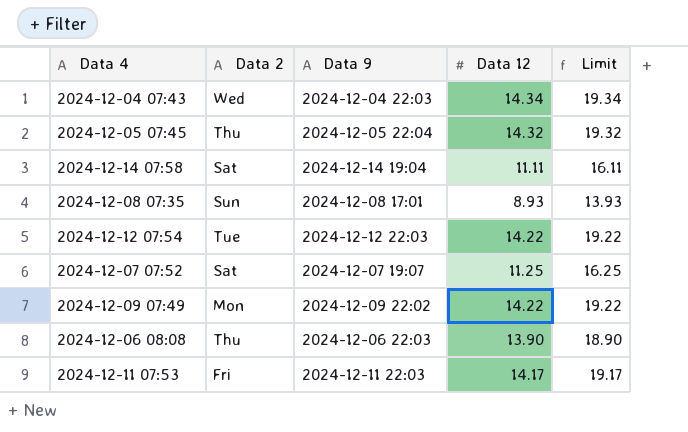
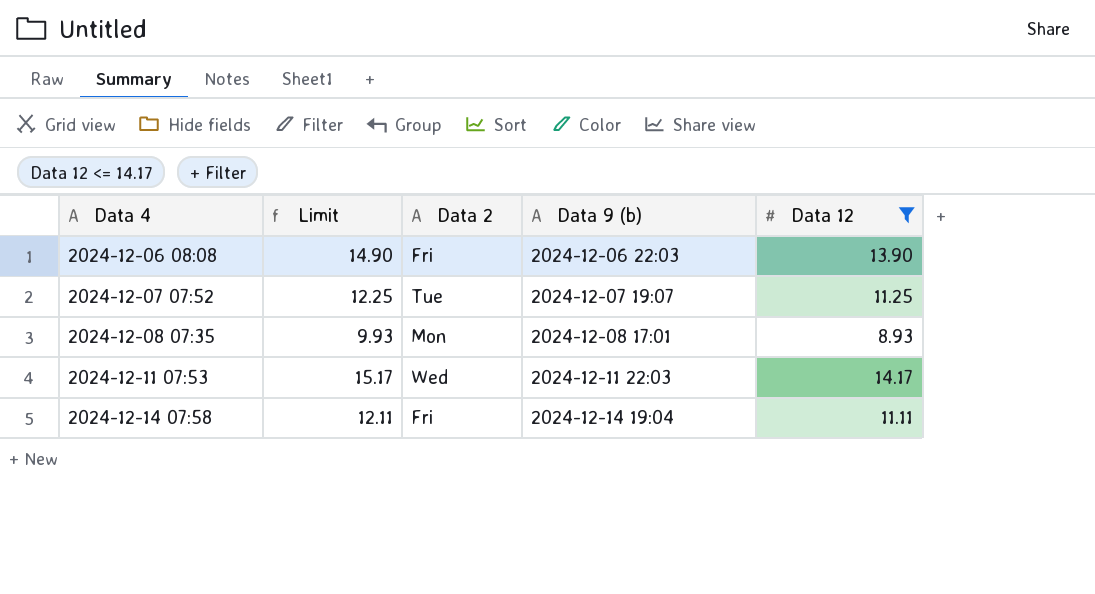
filter: none -> Data 12 <= 14.17
row order: none -> Data 4 ascending
column Limit | formula: [Data 12] + 5 -> [Data 12] + 1
column Limit | position: 5 -> 2
column name: Data 9 -> Data 9 (b)
2024-12-06 08:08 | Data 2: Thu -> Fri
2024-12-07 07:52 | Data 2: Sat -> Tue
2024-12-08 07:35 | Data 2: Sun -> Mon
2024-12-11 07:53 | Data 2: Fri -> Wed
2024-12-14 07:58 | Data 2: Sat -> Fri

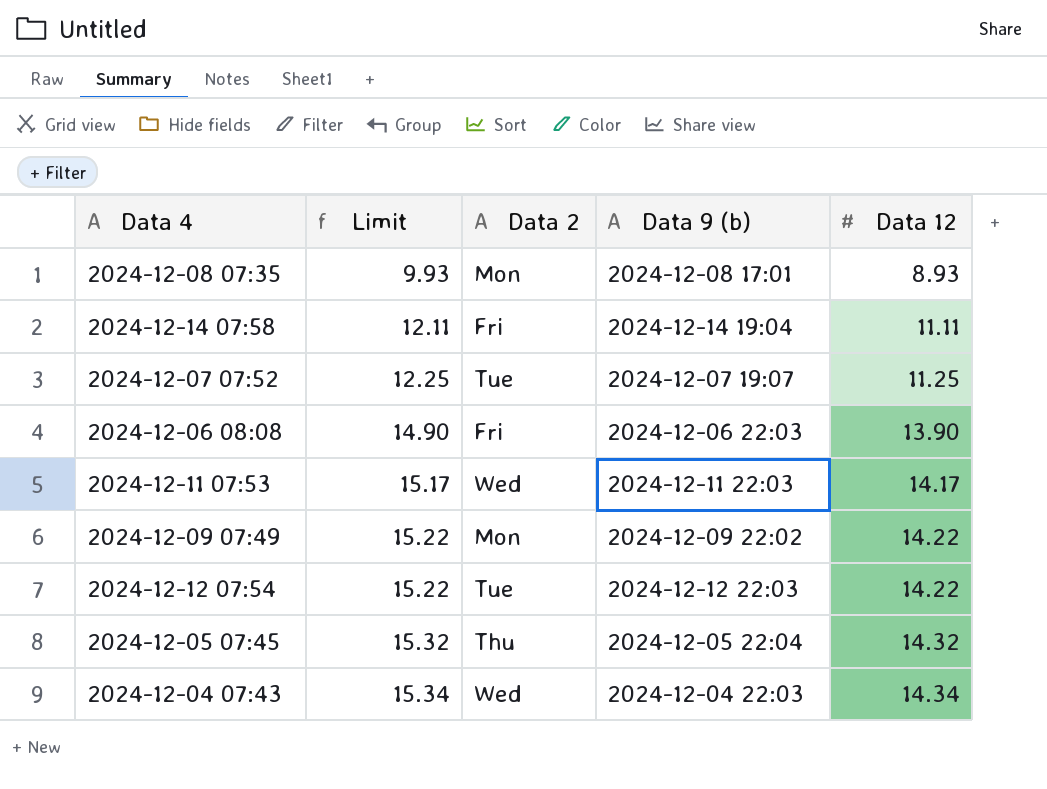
filter: Data 12 <= 14.17 -> none
row order: Data 4 ascending -> Limit ascending

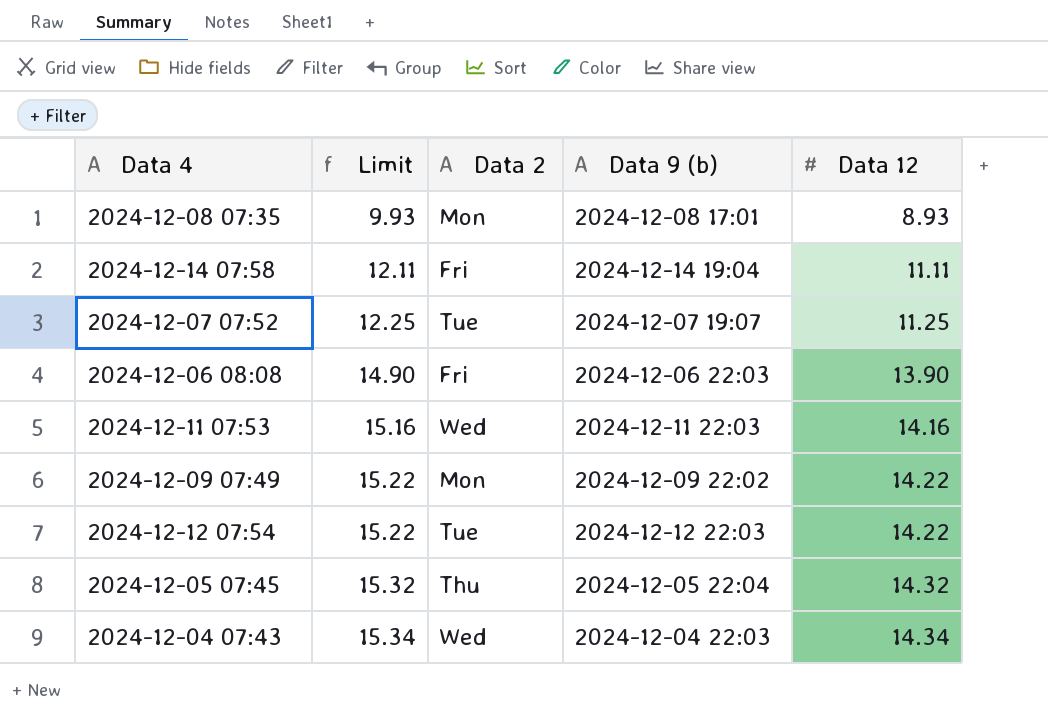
2024-12-11 07:53 | Limit: 15.17 -> 15.16
2024-12-11 07:53 | Data 12: 14.17 -> 14.16

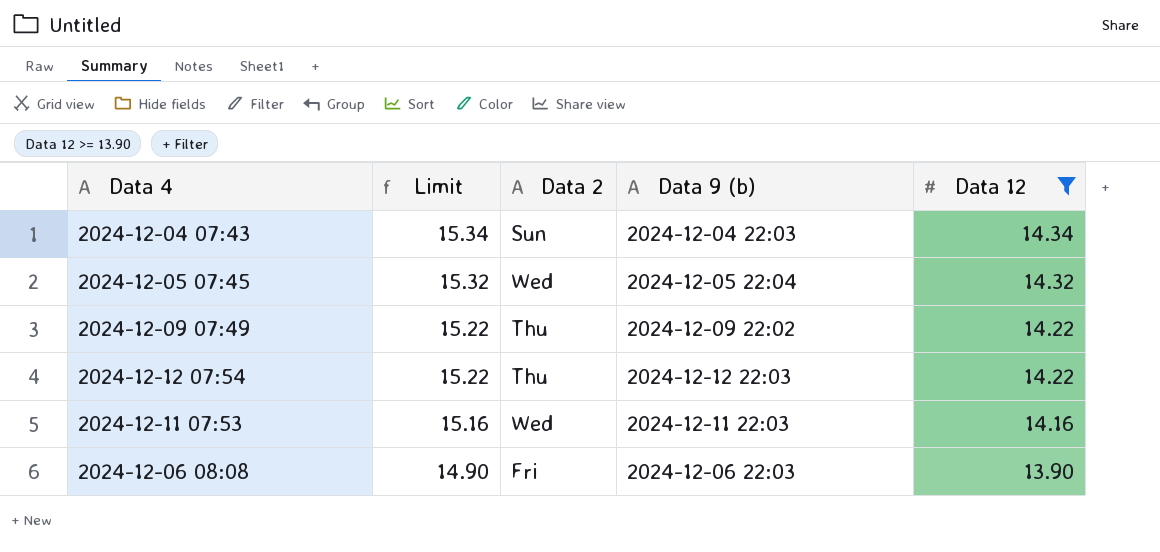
filter: none -> Data 12 >= 13.90
row order: Limit ascending -> Limit descending
2024-12-04 07:43 | Data 2: Wed -> Sun
2024-12-05 07:45 | Data 2: Thu -> Wed
2024-12-09 07:49 | Data 2: Mon -> Thu
2024-12-12 07:54 | Data 2: Tue -> Thu

